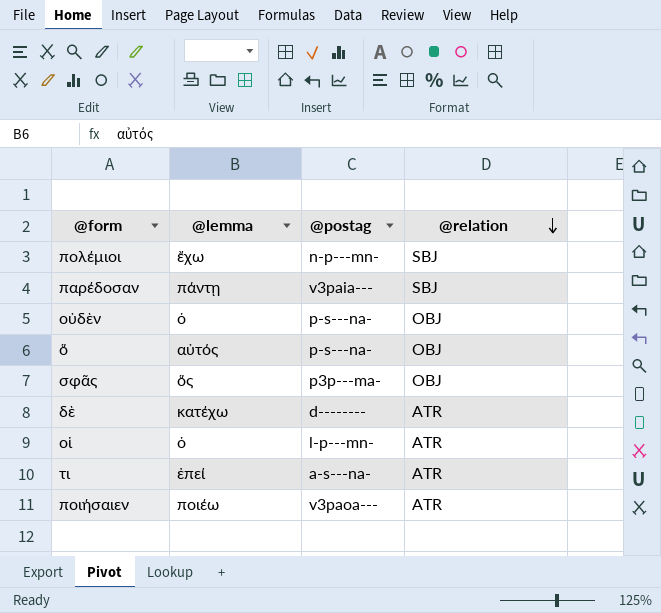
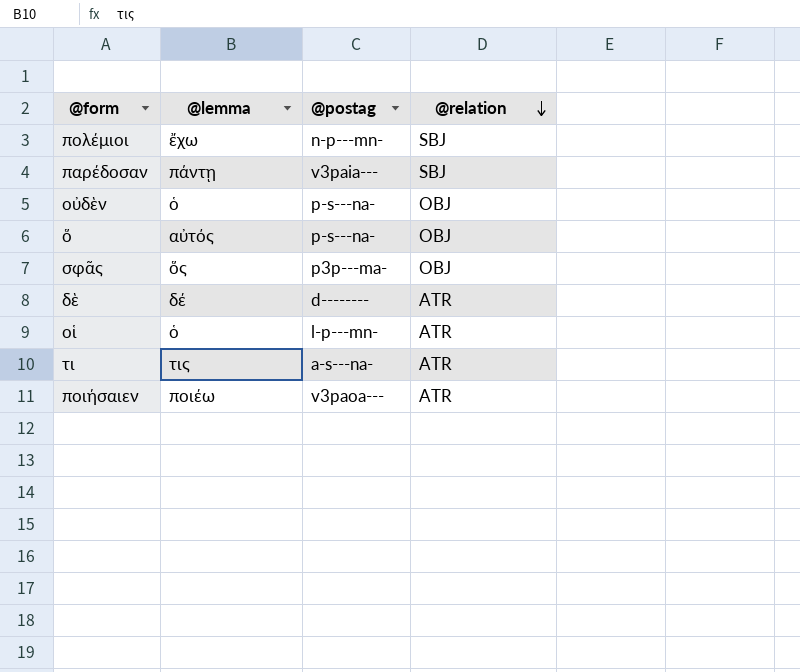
δὲ | @lemma: κατέχω -> δέ
τι | @lemma: ἐπεί -> τις

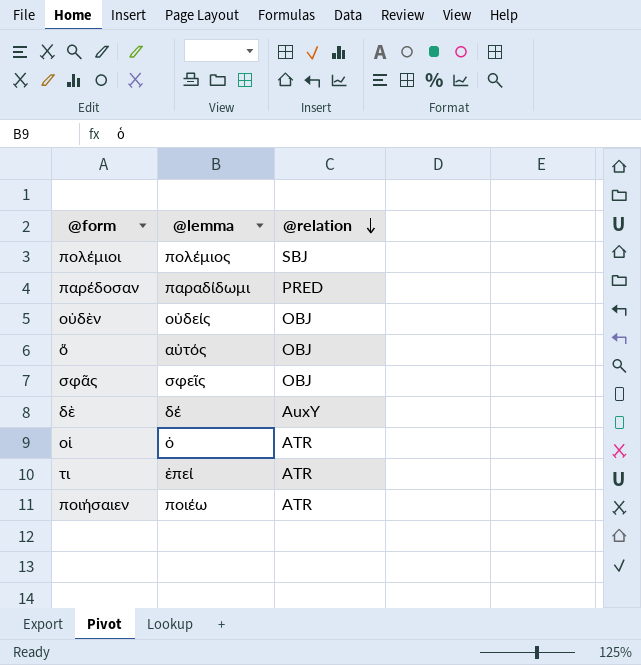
column @postag | position: 3 -> none
πολέμιοι | @lemma: ἔχω -> πολέμιος
παρέδοσαν | @lemma: πάντῃ -> παραδίδωμι
παρέδοσαν | @relation: SBJ -> PRED
οὐδὲν | @lemma: ὁ -> οὐδείς
σφᾶς | @lemma: ὅς -> σφεῖς
δὲ | @relation: ATR -> AuxY
τι | @lemma: τις -> ἐπεί

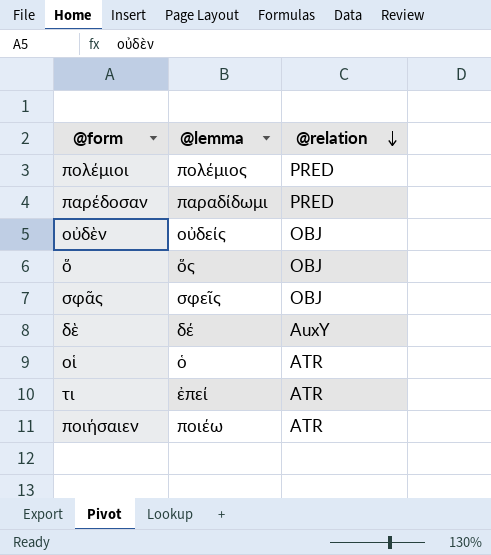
πολέμιοι | @relation: SBJ -> PRED
ὅ | @lemma: αὐτός -> ὅς

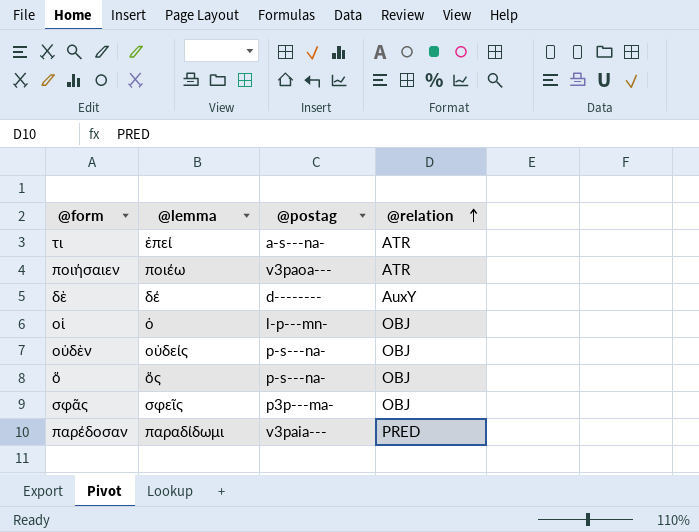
row order: @relation descending -> @relation ascending
column @postag | position: none -> 3
row πολέμιοι: πολέμιος | PRED -> none
οἱ | @relation: ATR -> OBJ

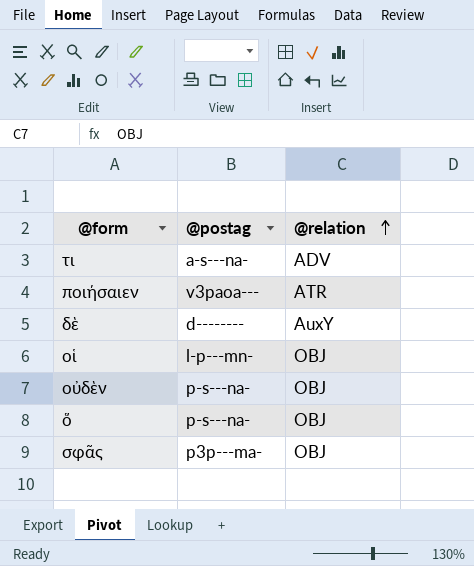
column @lemma | position: 2 -> none
row παρέδοσαν: παραδίδωμι | v3paia--- | PRED -> none
τι | @relation: ATR -> ADV

